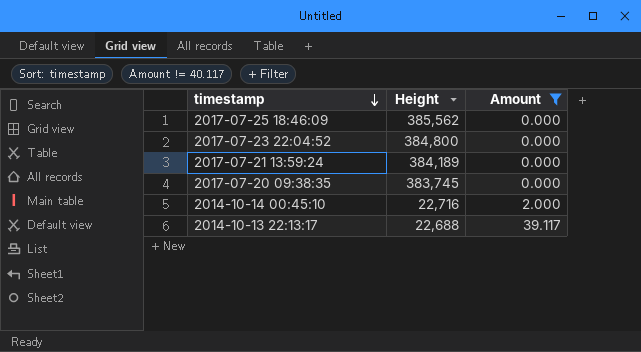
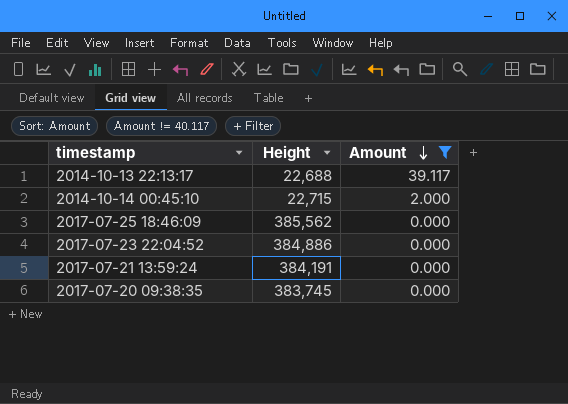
row order: timestamp descending -> Amount descending
2014-10-14 00:45:10 | Height: 22,716 -> 22,715
2017-07-23 22:04:52 | Height: 384,800 -> 384,886
2017-07-21 13:59:24 | Height: 384,189 -> 384,191

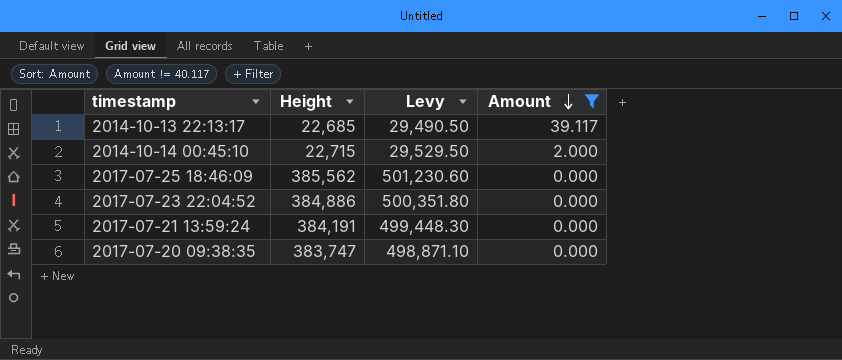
column Levy | formula: none -> [Height] * 1.3
2014-10-13 22:13:17 | Height: 22,688 -> 22,685
2017-07-20 09:38:35 | Height: 383,745 -> 383,747

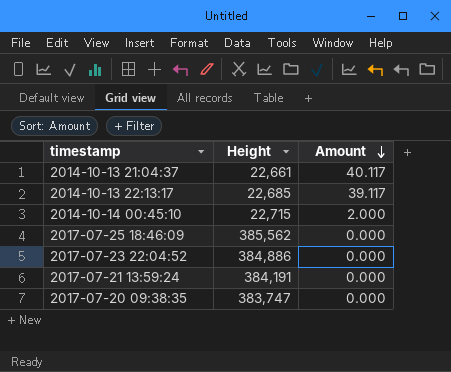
filter: Amount != 40.117 -> none
column Levy | formula: [Height] * 1.3 -> none

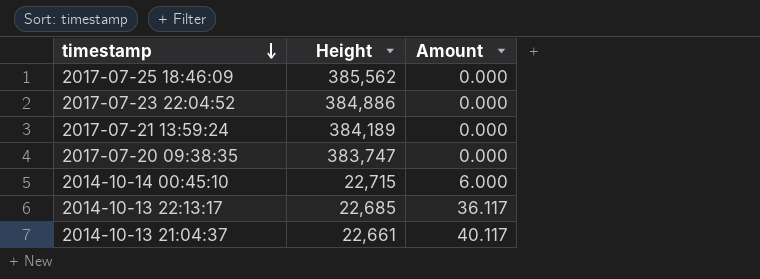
row order: Amount descending -> timestamp descending
2017-07-21 13:59:24 | Height: 384,191 -> 384,189
2014-10-14 00:45:10 | Amount: 2.000 -> 6.000
2014-10-13 22:13:17 | Amount: 39.117 -> 36.117

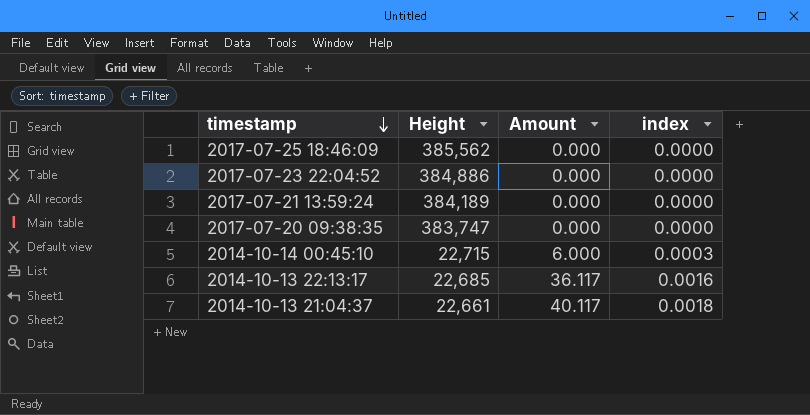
column index | formula: none -> [Amount] / [Height]

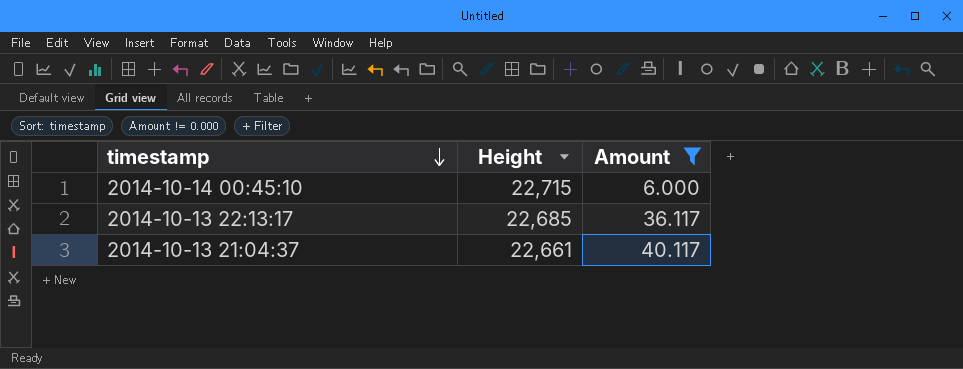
filter: none -> Amount != 0.000
column index | formula: [Amount] / [Height] -> none

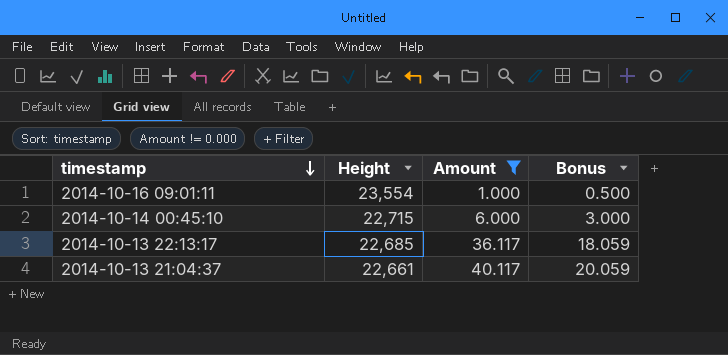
column Bonus | formula: none -> [Amount] * 0.5
row 2014-10-16 09:01:11: none -> 23,554 | 1.000 | 0.500

